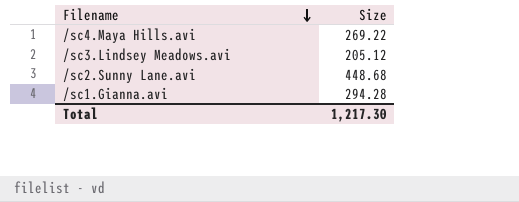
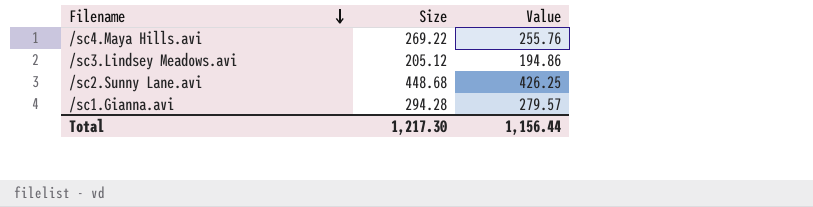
column Value | formula: none -> [Size] * 0.95

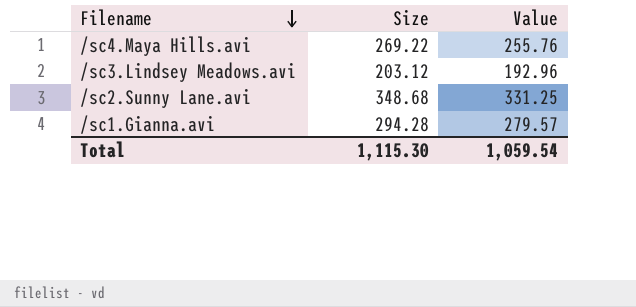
/sc3.Lindsey Meadows.avi | Size: 205.12 -> 203.12
/sc3.Lindsey Meadows.avi | Value: 194.86 -> 192.96
/sc2.Sunny Lane.avi | Size: 448.68 -> 348.68
/sc2.Sunny Lane.avi | Value: 426.25 -> 331.25
Total | Size: 1,217.30 -> 1,115.30
Total | Value: 1,156.44 -> 1,059.54

